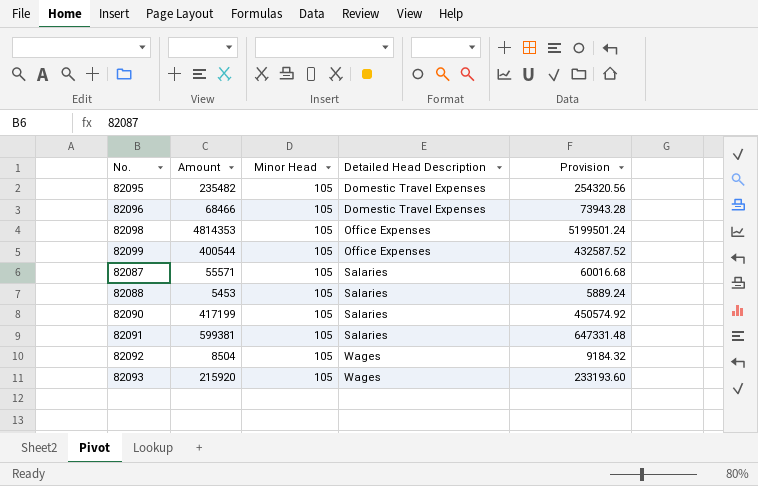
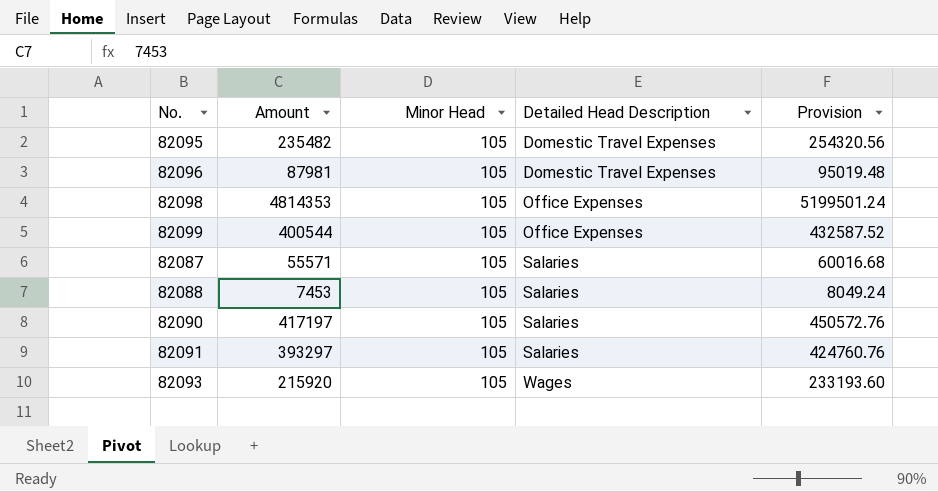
row 82092: 8504 | 105 | Wages | 9184.32 -> none
82096 | Amount: 68466 -> 87981
82096 | Provision: 73943.28 -> 95019.48
82088 | Amount: 5453 -> 7453
82088 | Provision: 5889.24 -> 8049.24
82090 | Amount: 417199 -> 417197
82090 | Provision: 450574.92 -> 450572.76
82091 | Amount: 599381 -> 393297
82091 | Provision: 647331.48 -> 424760.76

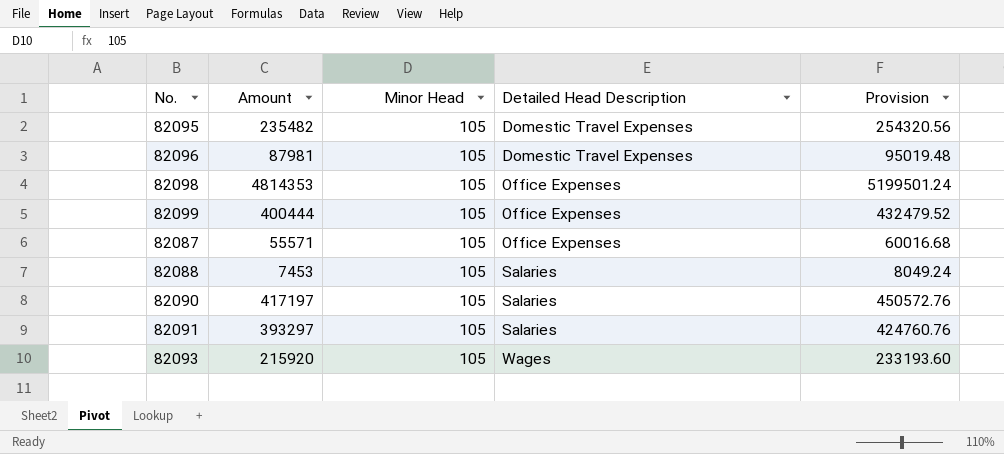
82099 | Amount: 400544 -> 400444
82099 | Provision: 432587.52 -> 432479.52
82087 | Detailed Head Description: Salaries -> Office Expenses

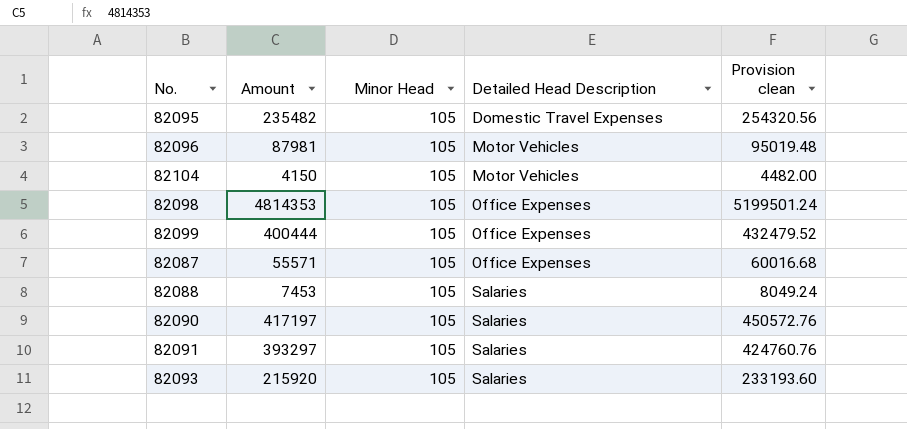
column name: Provision -> Provision clean
82096 | Detailed Head Description: Domestic Travel Expenses -> Motor Vehicles
row 82104: none -> 4150 | 105 | Motor Vehicles | 4482.00
82093 | Detailed Head Description: Wages -> Salaries

